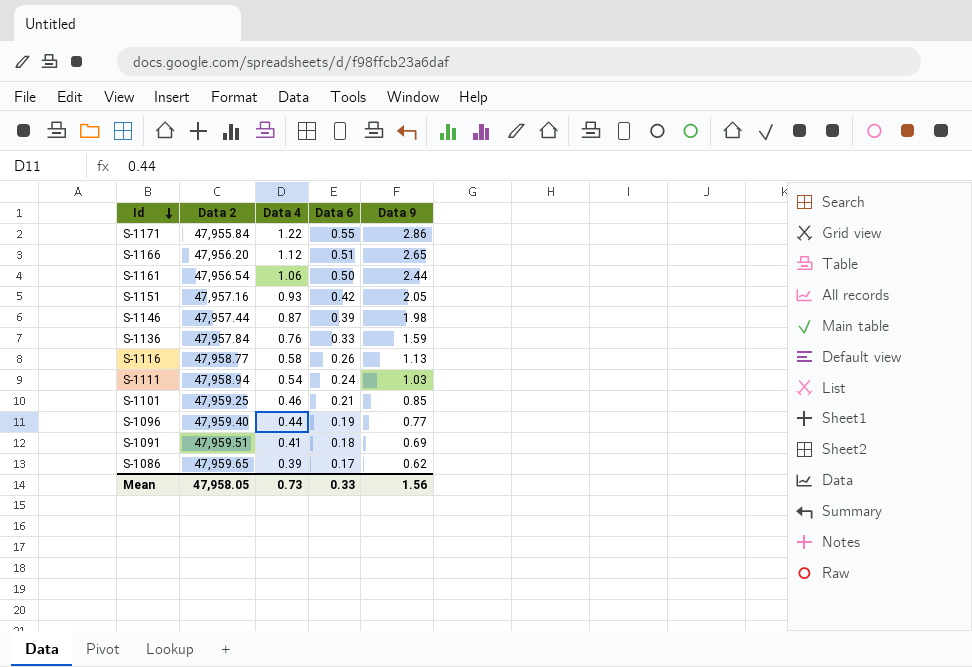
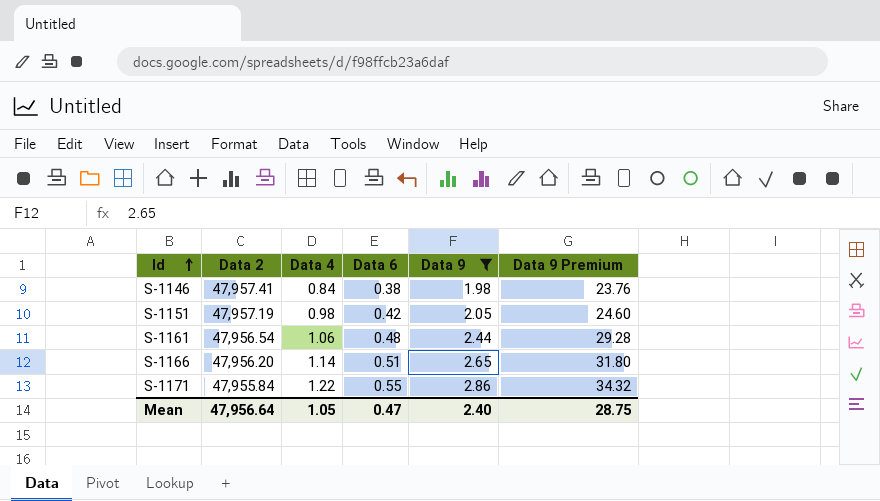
filter: none -> Data 9 >= 1.98
row order: Id descending -> Id ascending
column Data 9 Premium | formula: none -> [Data 9] * 12
S-1146 | Data 2: 47,957.44 -> 47,957.41
S-1146 | Data 4: 0.87 -> 0.84
S-1146 | Data 6: 0.39 -> 0.38
S-1151 | Data 2: 47,957.16 -> 47,957.19
S-1151 | Data 4: 0.93 -> 0.98
S-1161 | Data 6: 0.50 -> 0.48
S-1166 | Data 4: 1.12 -> 1.14
Mean | Data 2: 47,958.05 -> 47,956.64
Mean | Data 4: 0.73 -> 1.05
Mean | Data 6: 0.33 -> 0.47
Mean | Data 9: 1.56 -> 2.40

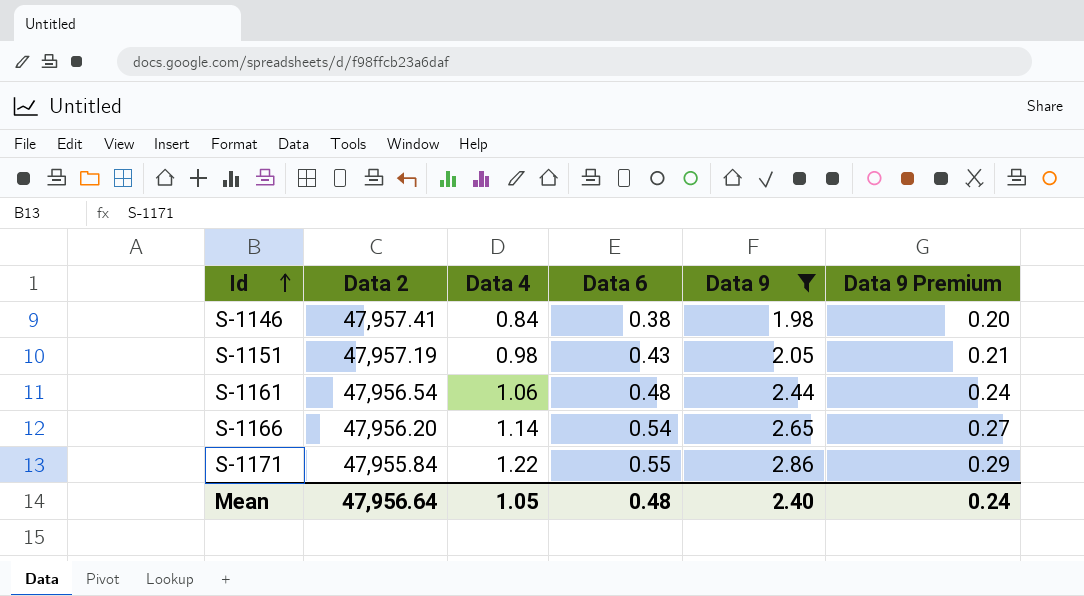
column Data 9 Premium | formula: [Data 9] * 12 -> [Data 9] * 0.1
S-1151 | Data 6: 0.42 -> 0.43
S-1166 | Data 6: 0.51 -> 0.54
Mean | Data 6: 0.47 -> 0.48
Mean | Data 9 Premium: 28.75 -> 0.24

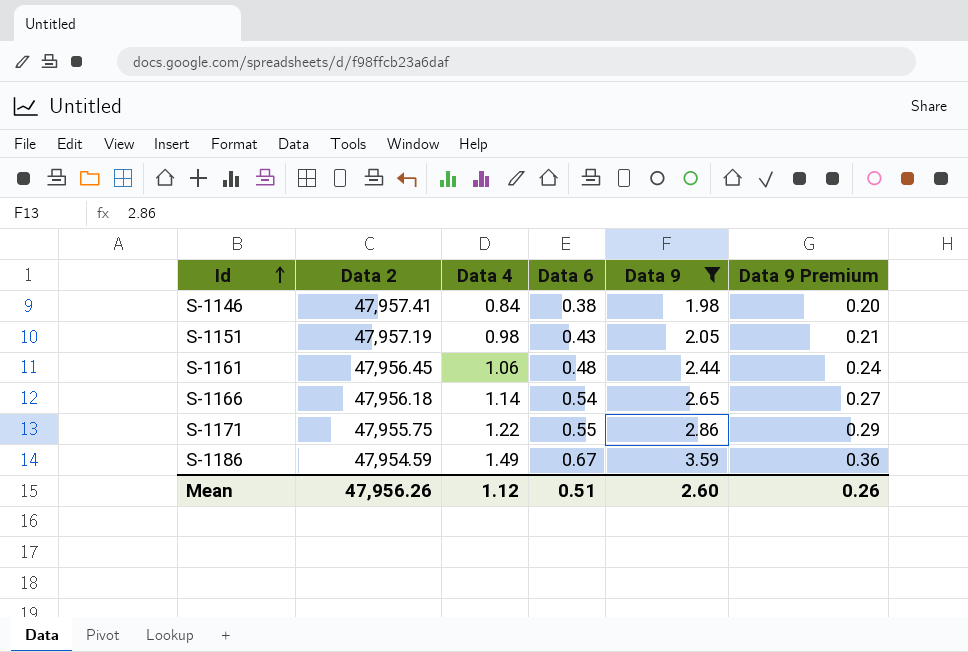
S-1161 | Data 2: 47,956.54 -> 47,956.45
S-1166 | Data 2: 47,956.20 -> 47,956.18
S-1171 | Data 2: 47,955.84 -> 47,955.75
row S-1186: none -> 47,954.59 | 1.49 | 0.67 | 3.59 | 0.36
Mean | Data 2: 47,956.64 -> 47,956.26
Mean | Data 4: 1.05 -> 1.12
Mean | Data 6: 0.48 -> 0.51
Mean | Data 9: 2.40 -> 2.60
Mean | Data 9 Premium: 0.24 -> 0.26

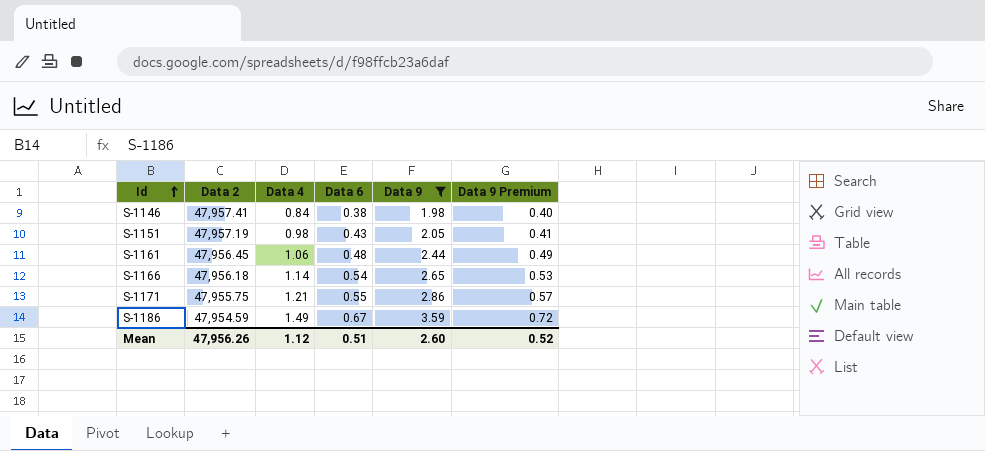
column Data 9 Premium | formula: [Data 9] * 0.1 -> [Data 9] * 0.2
S-1171 | Data 4: 1.22 -> 1.21
Mean | Data 9 Premium: 0.26 -> 0.52

